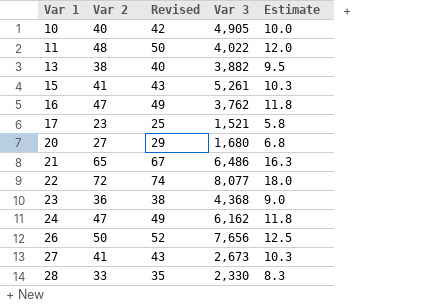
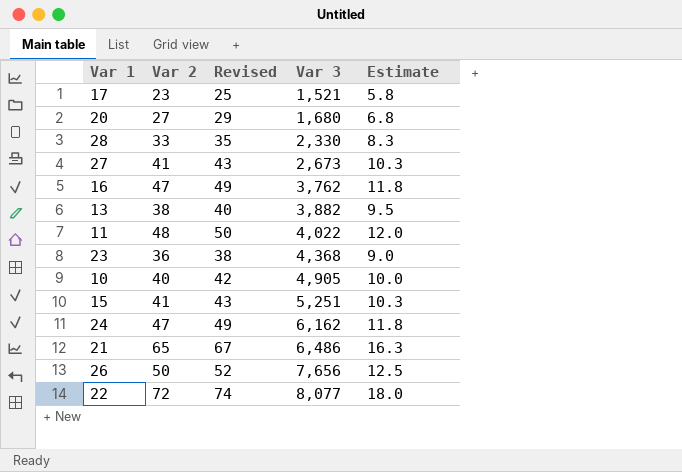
row order: Var 1 ascending -> Var 3 ascending
15 | Var 3: 5,261 -> 5,251

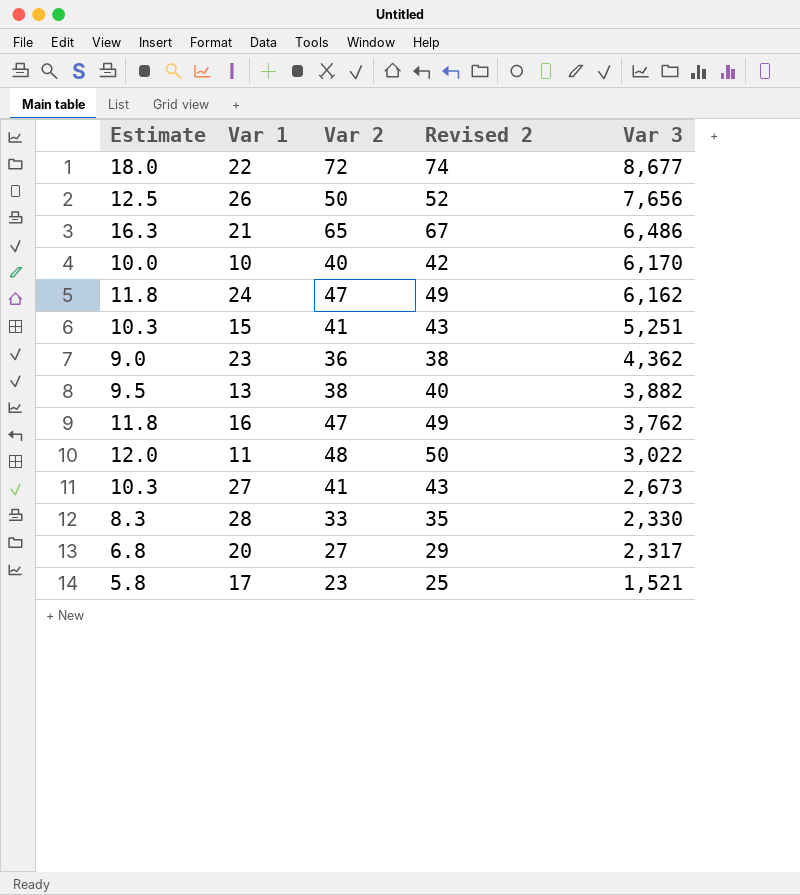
row order: Var 3 ascending -> Var 3 descending
column Estimate | position: 5 -> 1
column name: Revised -> Revised 2
22 | Var 3: 8,077 -> 8,677
10 | Var 3: 4,905 -> 6,170
23 | Var 3: 4,368 -> 4,362
11 | Var 3: 4,022 -> 3,022
20 | Var 3: 1,680 -> 2,317

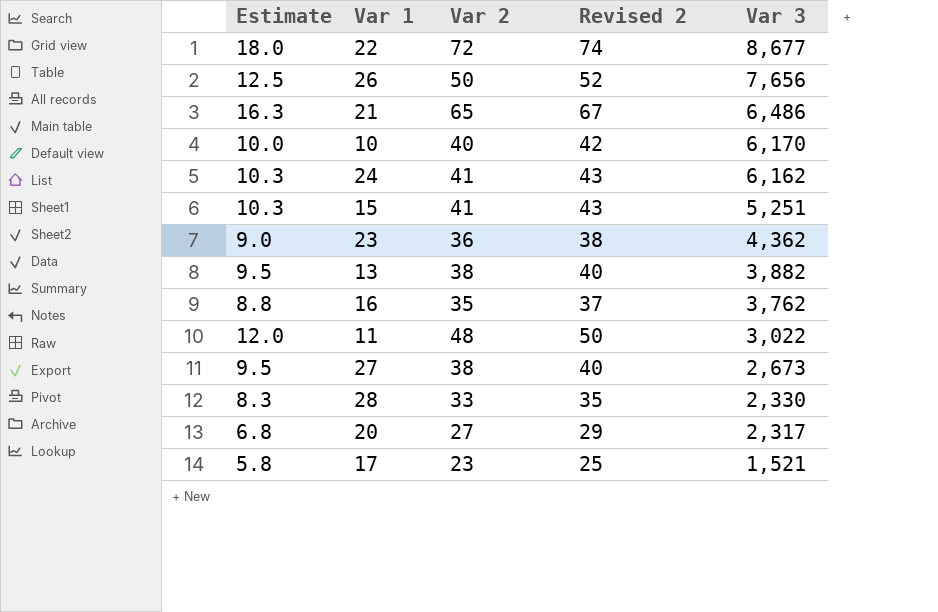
24 | Estimate: 11.8 -> 10.3
24 | Var 2: 47 -> 41
24 | Revised 2: 49 -> 43
16 | Estimate: 11.8 -> 8.8
16 | Var 2: 47 -> 35
16 | Revised 2: 49 -> 37
27 | Estimate: 10.3 -> 9.5
27 | Var 2: 41 -> 38
27 | Revised 2: 43 -> 40

